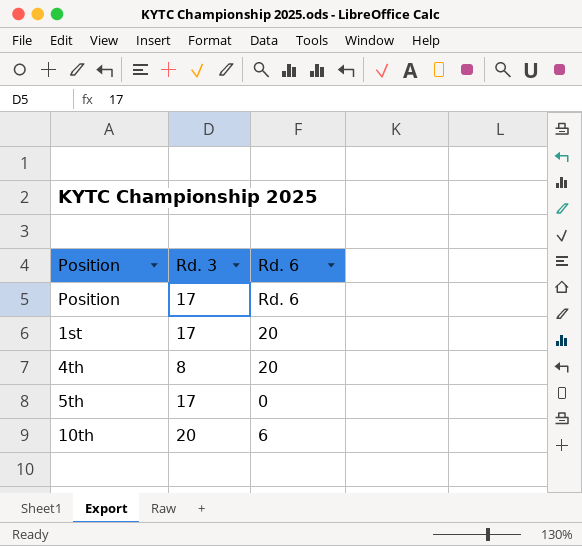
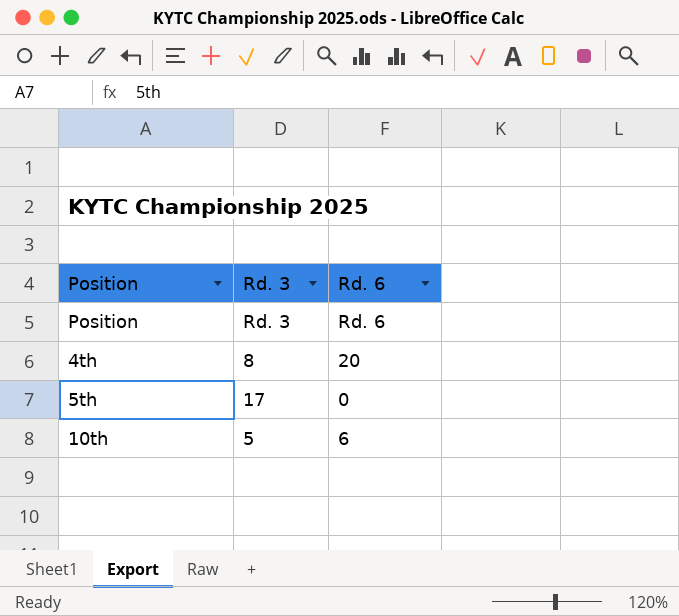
row 1st: 17 | 20 -> none
Position | Rd. 3: 17 -> Rd. 3
10th | Rd. 3: 20 -> 5

